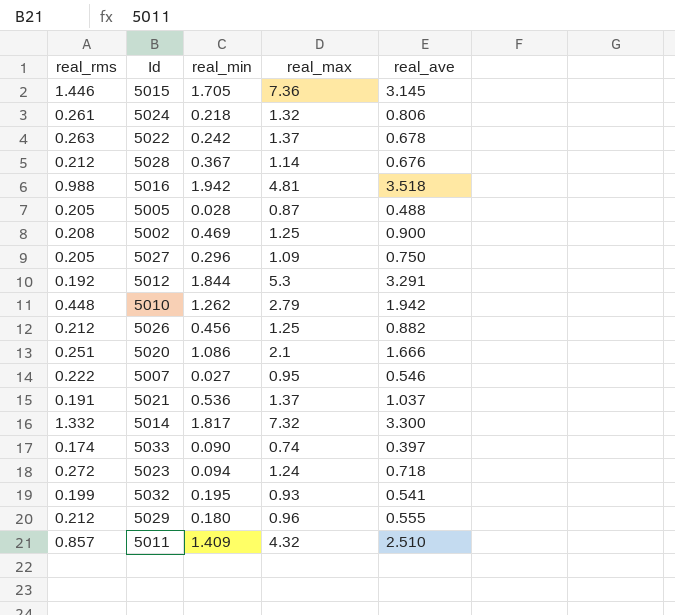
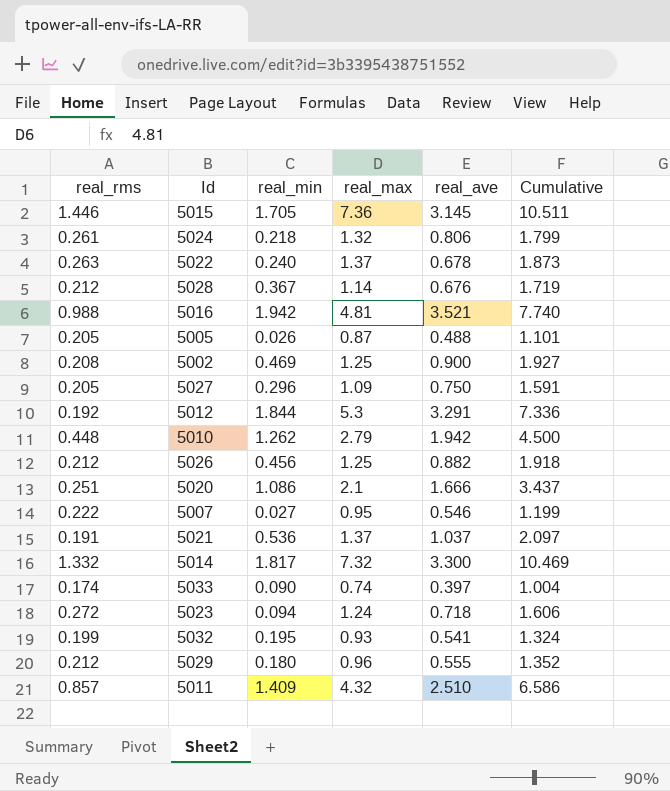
column Cumulative | formula: none -> [real_rms] + [real_min] + [real_max]
5022 | real_min: 0.242 -> 0.240
5016 | real_ave: 3.518 -> 3.521
5005 | real_min: 0.028 -> 0.026

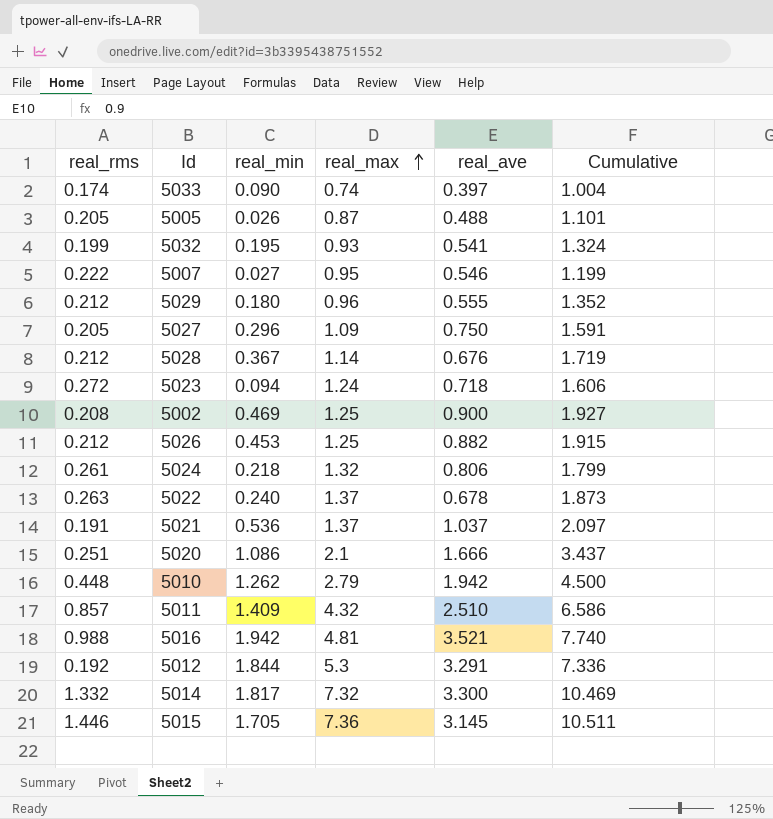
row order: none -> real_max ascending
5026 | real_min: 0.456 -> 0.453
5026 | Cumulative: 1.918 -> 1.915

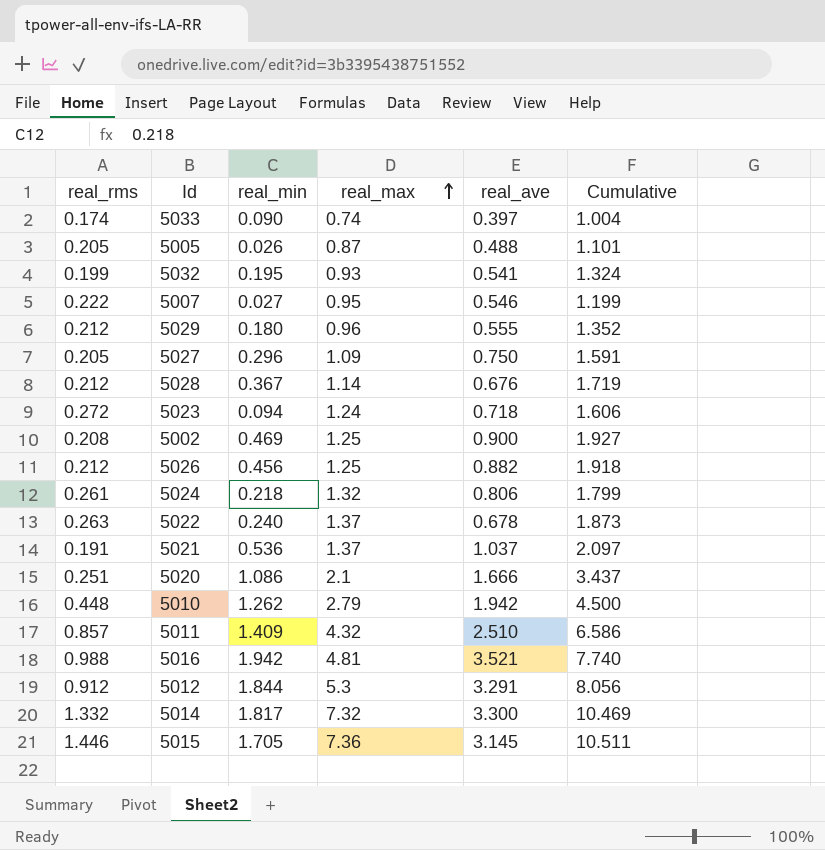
5026 | real_min: 0.453 -> 0.456
5026 | Cumulative: 1.915 -> 1.918
5012 | real_rms: 0.192 -> 0.912
5012 | Cumulative: 7.336 -> 8.056

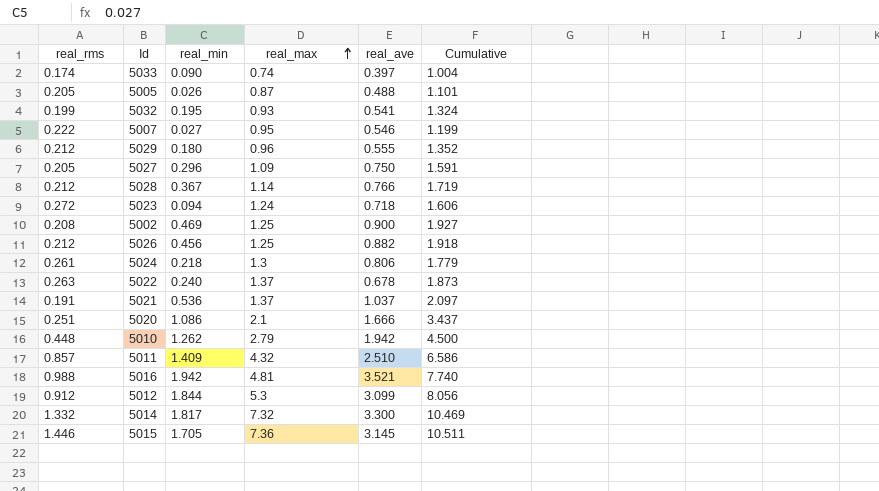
5028 | real_ave: 0.676 -> 0.766
5024 | real_max: 1.32 -> 1.3
5024 | Cumulative: 1.799 -> 1.779
5012 | real_ave: 3.291 -> 3.099

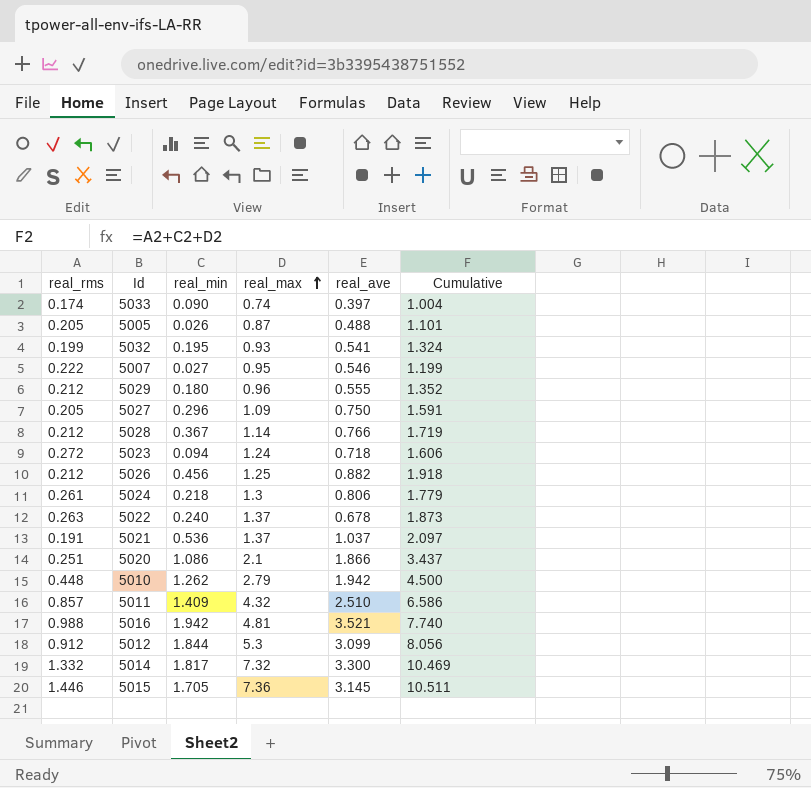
row 5002: 0.208 | 0.469 | 1.25 | 0.900 | 1.927 -> none
5020 | real_ave: 1.666 -> 1.866

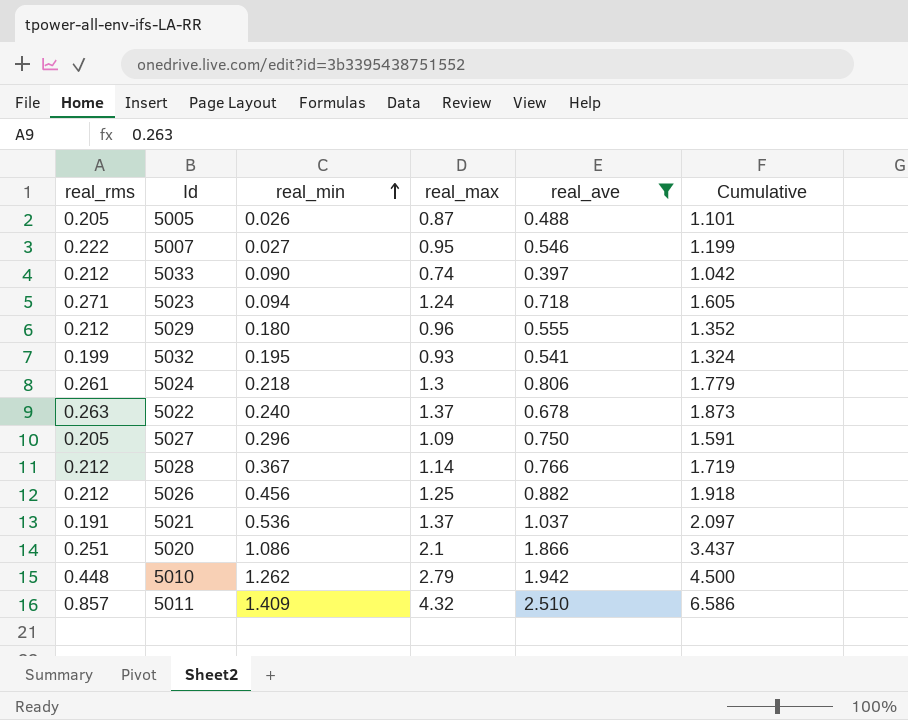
filter: none -> real_ave <= 2.510
row order: real_max ascending -> real_min ascending
5033 | real_rms: 0.174 -> 0.212
5033 | Cumulative: 1.004 -> 1.042
5023 | real_rms: 0.272 -> 0.271
5023 | Cumulative: 1.606 -> 1.605

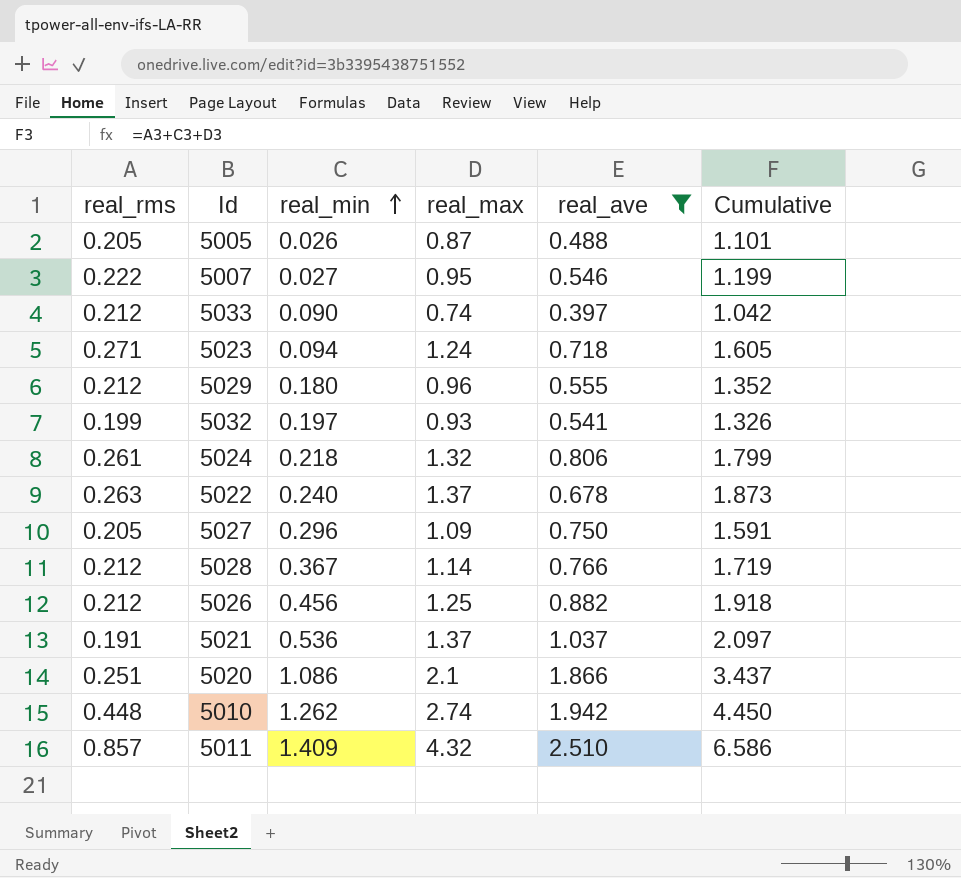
5032 | real_min: 0.195 -> 0.197
5032 | Cumulative: 1.324 -> 1.326
5024 | real_max: 1.3 -> 1.32
5024 | Cumulative: 1.779 -> 1.799
5010 | real_max: 2.79 -> 2.74
5010 | Cumulative: 4.500 -> 4.450

